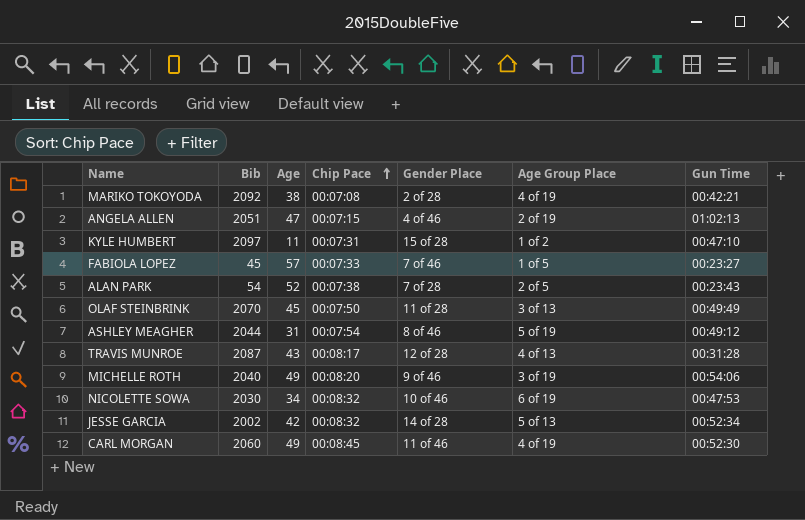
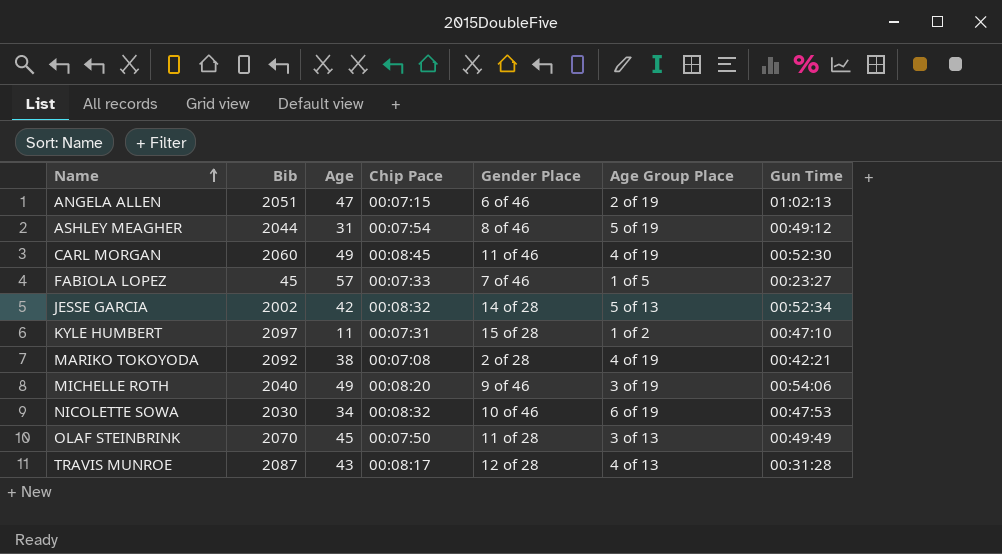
row order: Chip Pace ascending -> Name ascending
row ALAN PARK: 54 | 52 | 00:07:38 | 7 of 28 | 2 of 5 | 00:23:43 -> none
ANGELA ALLEN | Gender Place: 4 of 46 -> 6 of 46

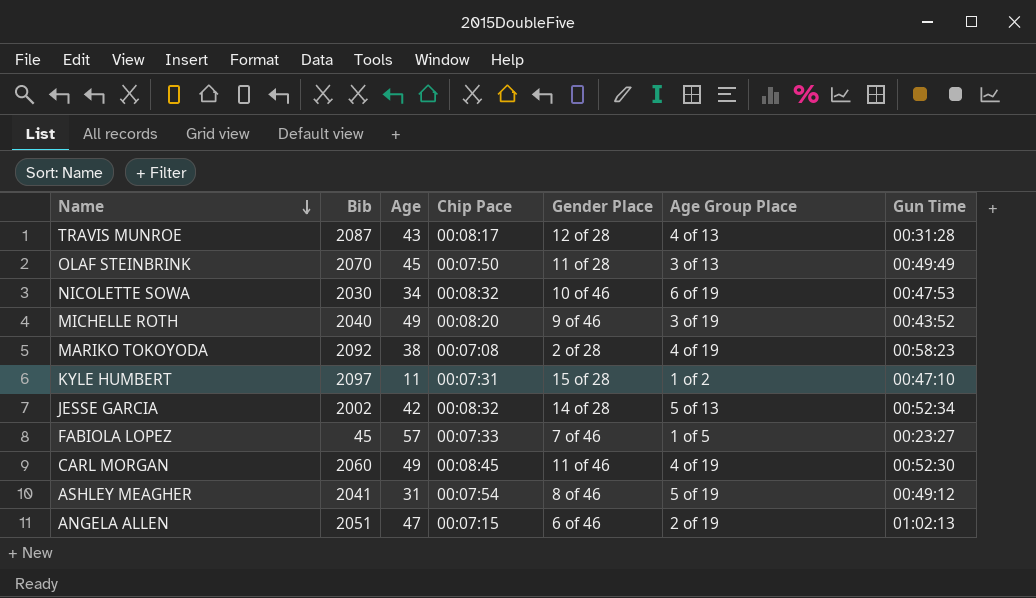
row order: Name ascending -> Name descending
MICHELLE ROTH | Gun Time: 00:54:06 -> 00:43:52
MARIKO TOKOYODA | Gun Time: 00:42:21 -> 00:58:23
ASHLEY MEAGHER | Bib: 2044 -> 2041

